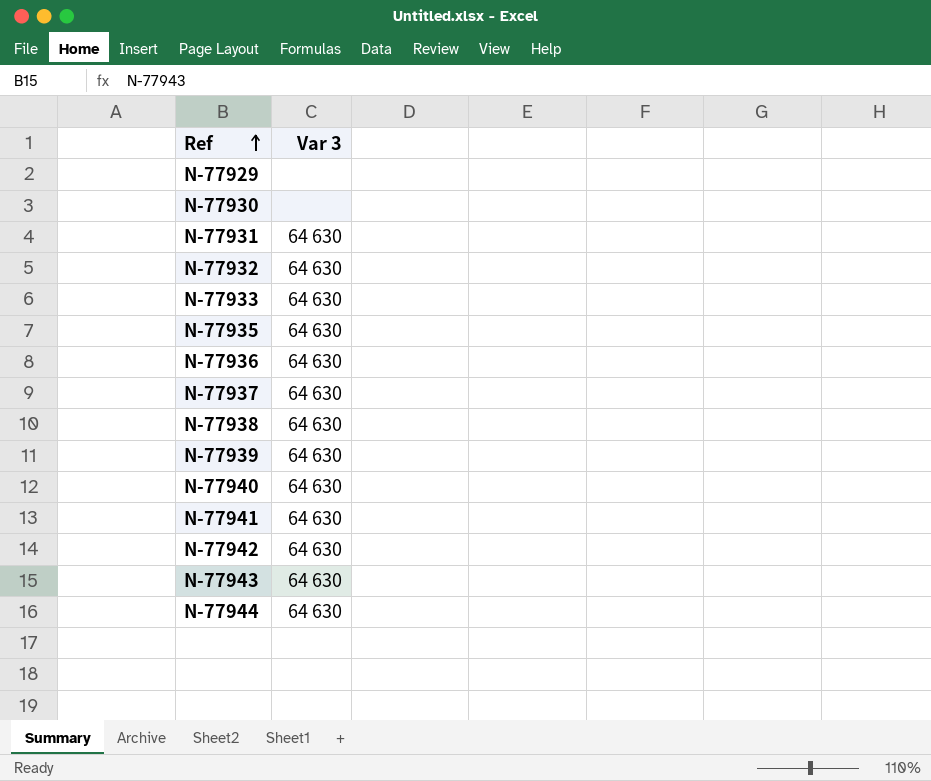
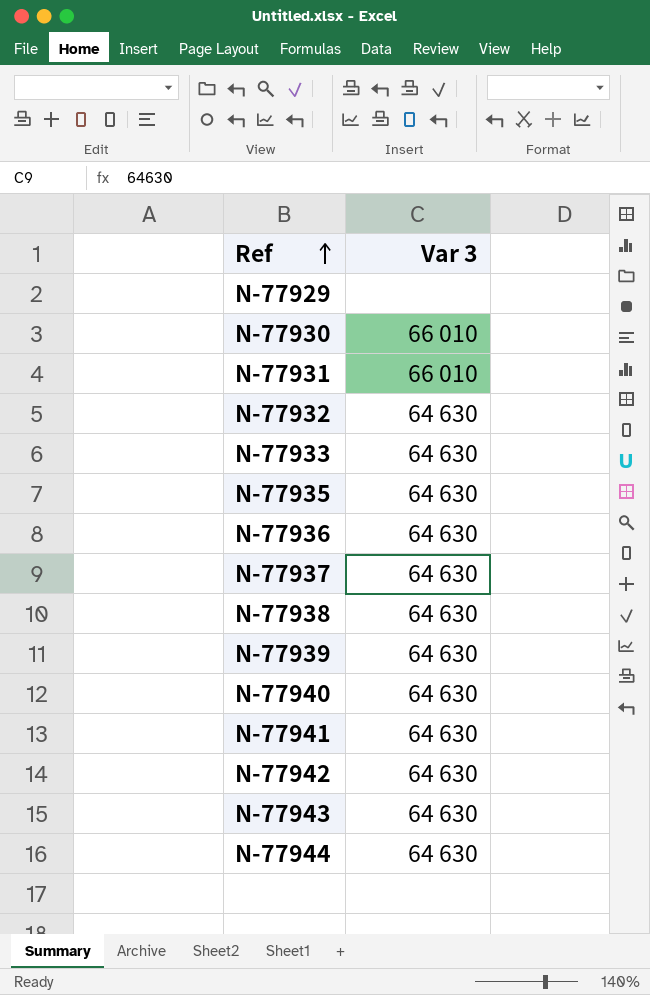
N-77930 | Var 3: none -> 66 010
N-77931 | Var 3: 64 630 -> 66 010

